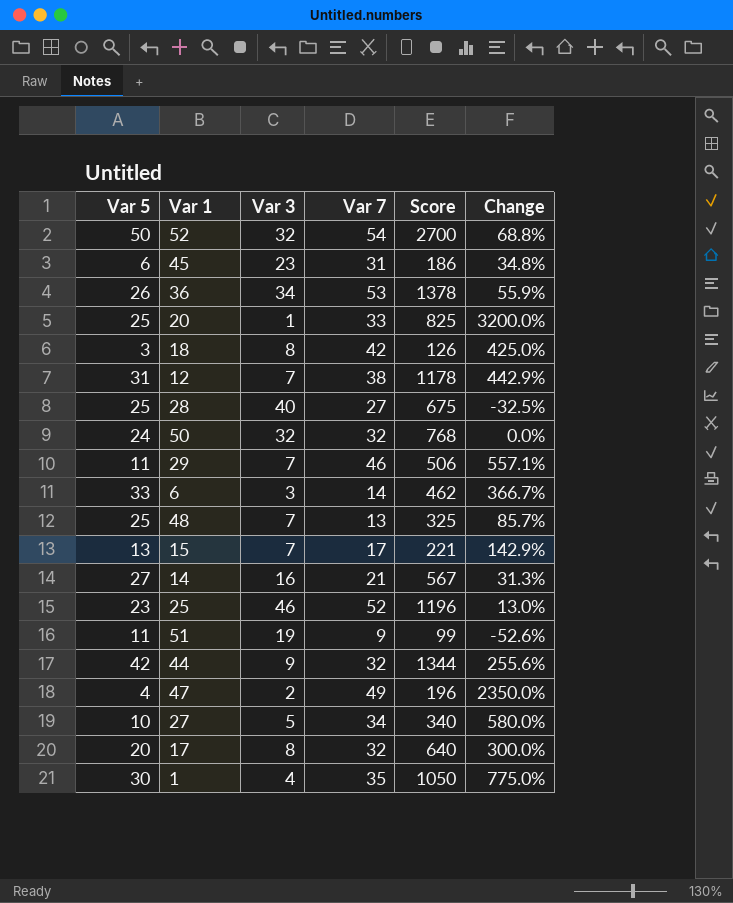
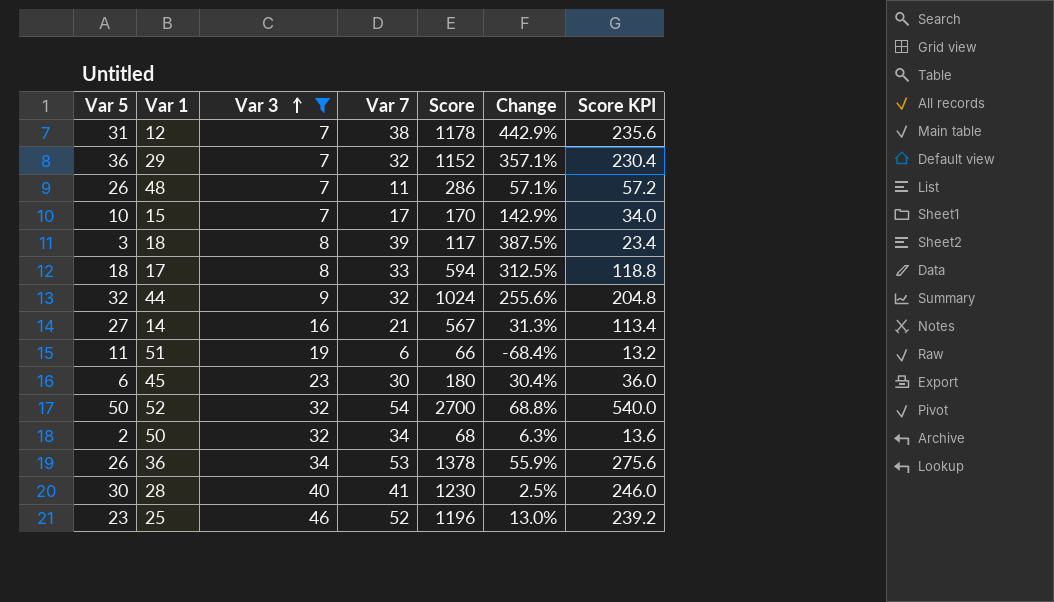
filter: none -> Var 3 >= 7
row order: none -> Var 3 ascending
column Score KPI | formula: none -> [Score] * 0.2
29 | Var 5: 11 -> 36
29 | Var 7: 46 -> 32
29 | Score: 506 -> 1152
29 | Change: 557.1% -> 357.1%
48 | Var 5: 25 -> 26
48 | Var 7: 13 -> 11
48 | Score: 325 -> 286
48 | Change: 85.7% -> 57.1%
15 | Var 5: 13 -> 10
15 | Score: 221 -> 170
18 | Var 7: 42 -> 39
18 | Score: 126 -> 117
18 | Change: 425.0% -> 387.5%
17 | Var 5: 20 -> 18
17 | Var 7: 32 -> 33
17 | Score: 640 -> 594
17 | Change: 300.0% -> 312.5%
44 | Var 5: 42 -> 32
44 | Score: 1344 -> 1024
51 | Var 7: 9 -> 6
51 | Score: 99 -> 66
51 | Change: -52.6% -> -68.4%
45 | Var 7: 31 -> 30
45 | Score: 186 -> 180
45 | Change: 34.8% -> 30.4%
50 | Var 5: 24 -> 2
50 | Var 7: 32 -> 34
50 | Score: 768 -> 68
50 | Change: 0.0% -> 6.3%
28 | Var 5: 25 -> 30
28 | Var 7: 27 -> 41
28 | Score: 675 -> 1230
28 | Change: -32.5% -> 2.5%

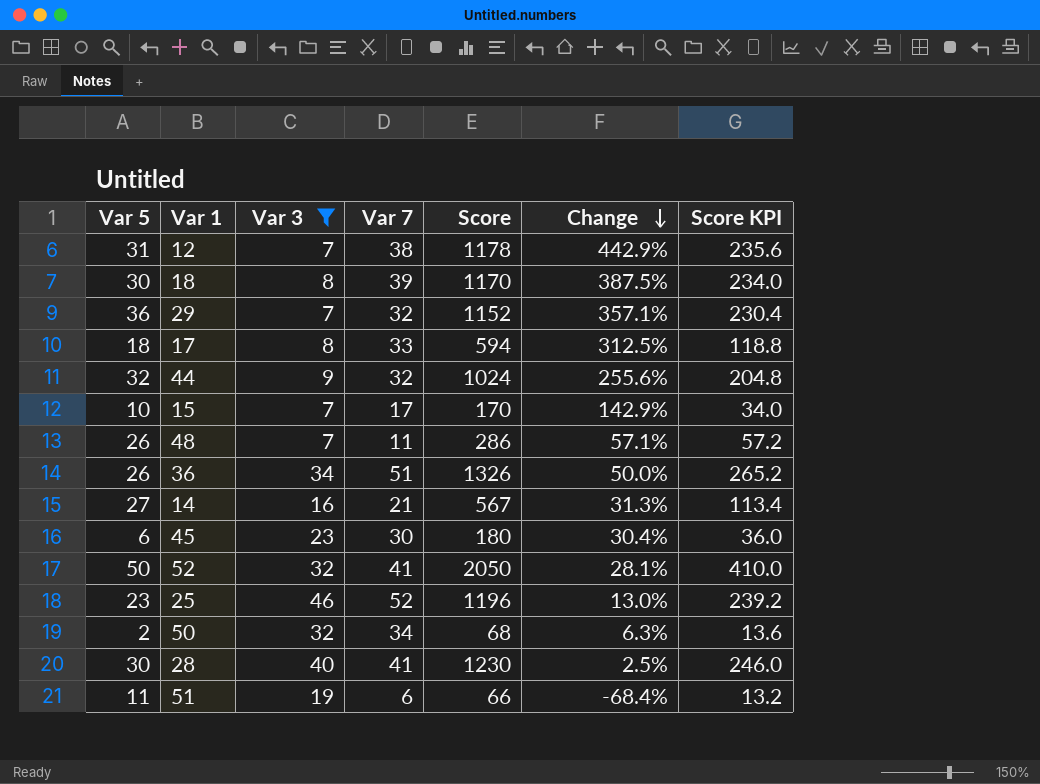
row order: Var 3 ascending -> Change descending
18 | Var 5: 3 -> 30
18 | Score: 117 -> 1170
18 | Score KPI: 23.4 -> 234.0
36 | Var 7: 53 -> 51
36 | Score: 1378 -> 1326
36 | Change: 55.9% -> 50.0%
36 | Score KPI: 275.6 -> 265.2
52 | Var 7: 54 -> 41
52 | Score: 2700 -> 2050
52 | Change: 68.8% -> 28.1%
52 | Score KPI: 540.0 -> 410.0

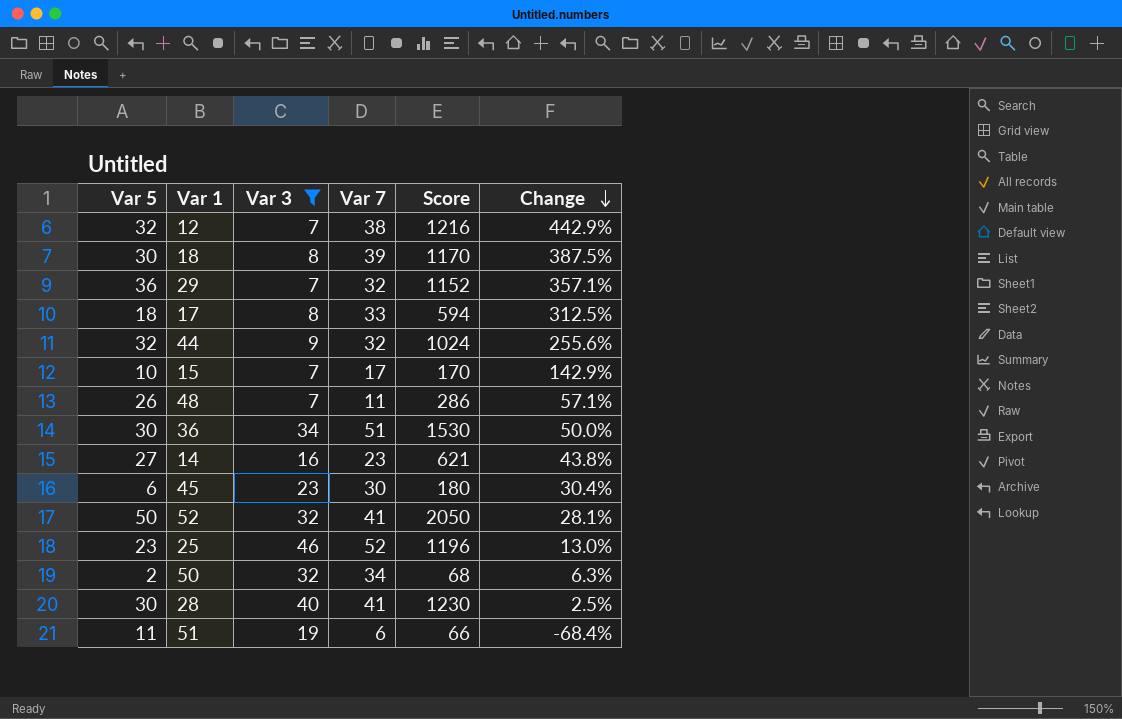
column Score KPI | formula: [Score] * 0.2 -> none
12 | Var 5: 31 -> 32
12 | Score: 1178 -> 1216
36 | Var 5: 26 -> 30
36 | Score: 1326 -> 1530
14 | Var 7: 21 -> 23
14 | Score: 567 -> 621
14 | Change: 31.3% -> 43.8%

